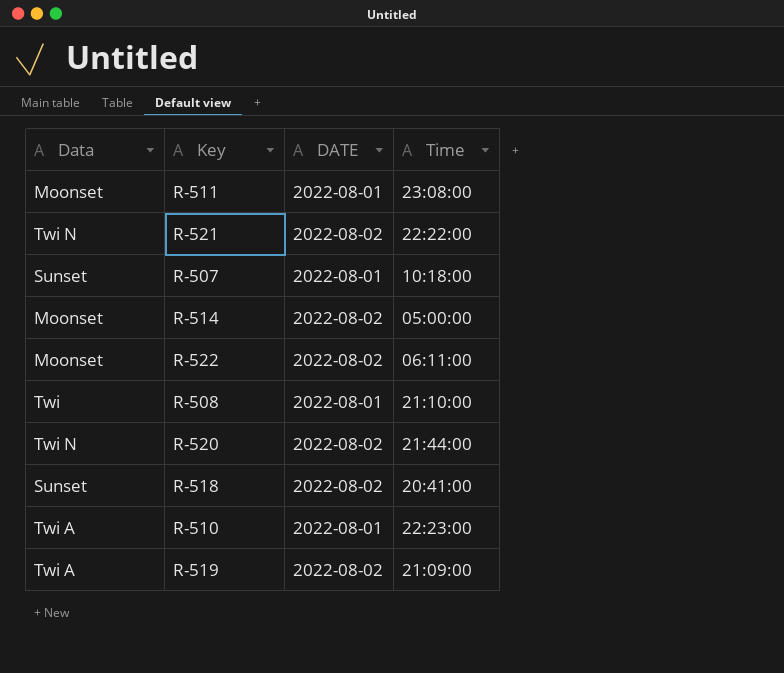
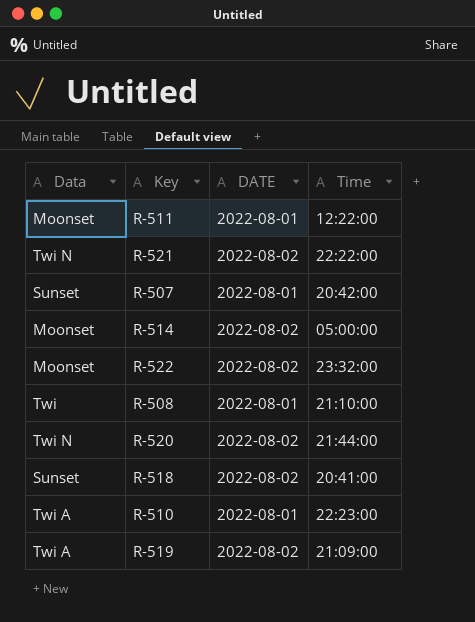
R-511 | Time: 23:08:00 -> 12:22:00
R-507 | Time: 10:18:00 -> 20:42:00
R-522 | Time: 06:11:00 -> 23:32:00

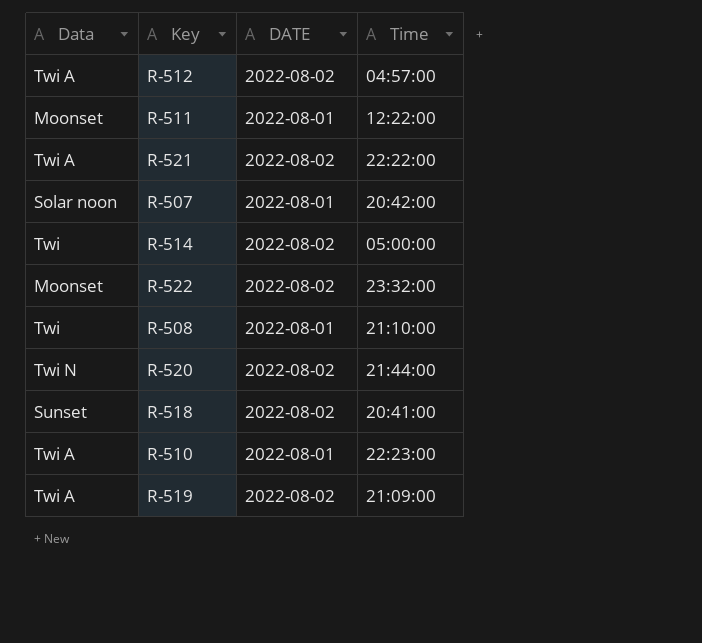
row R-512: none -> Twi A | 2022-08-02 | 04:57:00
R-521 | Data: Twi N -> Twi A
R-507 | Data: Sunset -> Solar noon
R-514 | Data: Moonset -> Twi

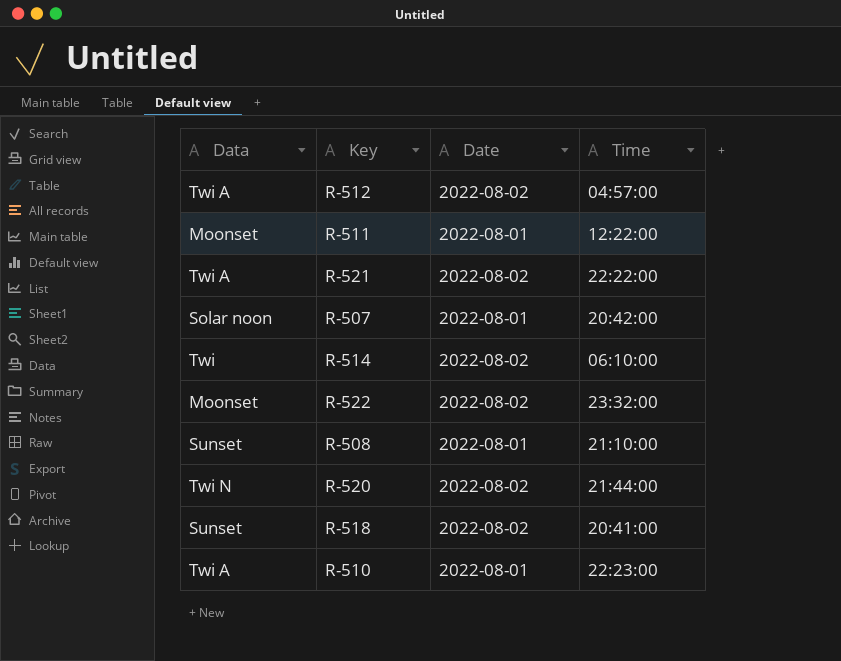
column name: DATE -> Date
row R-519: Twi A | 2022-08-02 | 21:09:00 -> none
R-514 | Time: 05:00:00 -> 06:10:00
R-508 | Data: Twi -> Sunset

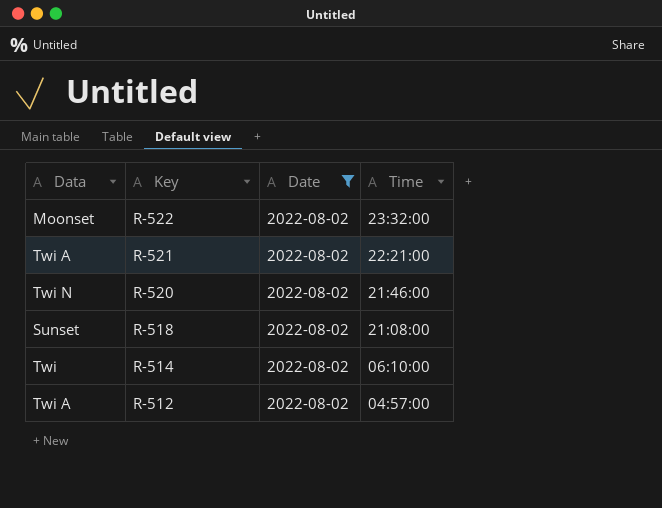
filter: none -> Date = 2022-08-02
row order: none -> Key descending
R-521 | Time: 22:22:00 -> 22:21:00
R-520 | Time: 21:44:00 -> 21:46:00
R-518 | Time: 20:41:00 -> 21:08:00

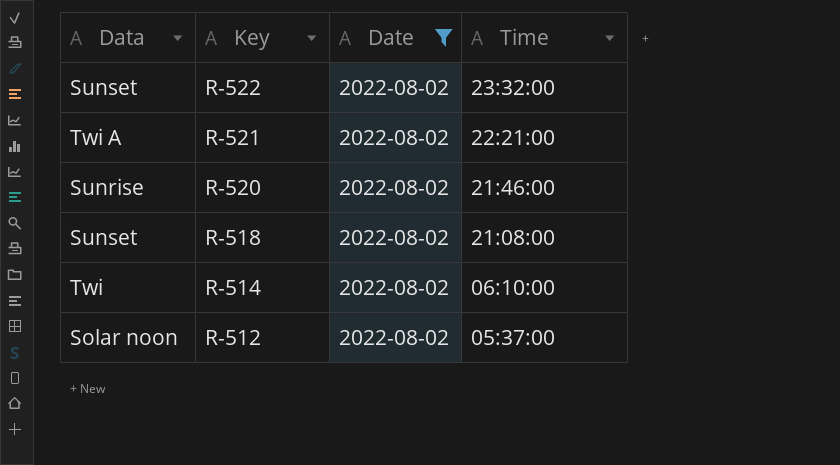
R-522 | Data: Moonset -> Sunset
R-520 | Data: Twi N -> Sunrise
R-512 | Data: Twi A -> Solar noon
R-512 | Time: 04:57:00 -> 05:37:00

